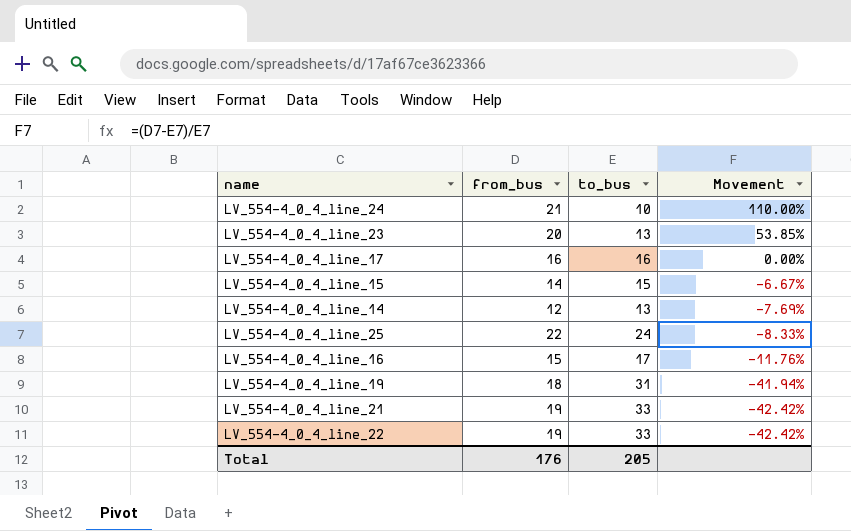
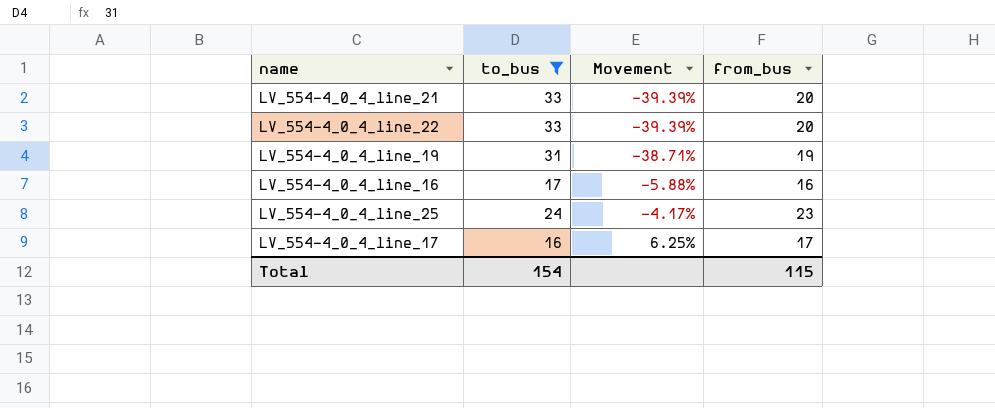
filter: none -> to_bus >= 16
row order: Movement descending -> Movement ascending
column from_bus | position: 2 -> 4
LV_554-4_0_4_line_21 | Movement: -42.42% -> -39.39%
LV_554-4_0_4_line_21 | from_bus: 19 -> 20
LV_554-4_0_4_line_22 | Movement: -42.42% -> -39.39%
LV_554-4_0_4_line_22 | from_bus: 19 -> 20
LV_554-4_0_4_line_19 | Movement: -41.94% -> -38.71%
LV_554-4_0_4_line_19 | from_bus: 18 -> 19
LV_554-4_0_4_line_16 | Movement: -11.76% -> -5.88%
LV_554-4_0_4_line_16 | from_bus: 15 -> 16
LV_554-4_0_4_line_25 | Movement: -8.33% -> -4.17%
LV_554-4_0_4_line_25 | from_bus: 22 -> 23
LV_554-4_0_4_line_17 | Movement: 0.00% -> 6.25%
LV_554-4_0_4_line_17 | from_bus: 16 -> 17
Total | to_bus: 205 -> 154
Total | from_bus: 176 -> 115

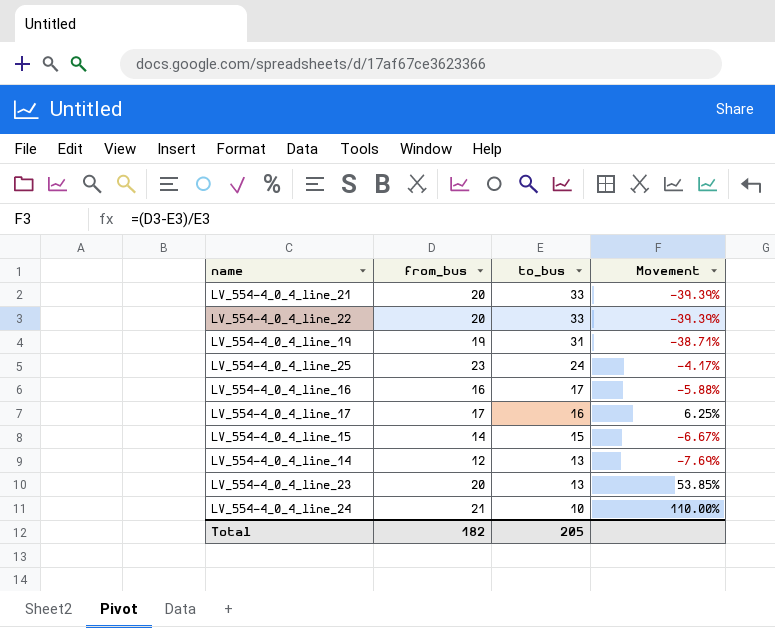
filter: to_bus >= 16 -> none
row order: Movement ascending -> to_bus descending
column from_bus | position: 4 -> 2
Total | from_bus: 115 -> 182
Total | to_bus: 154 -> 205

